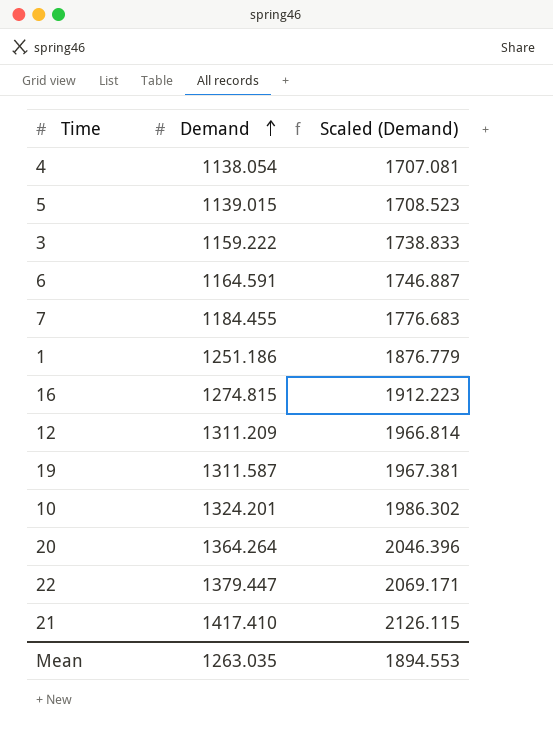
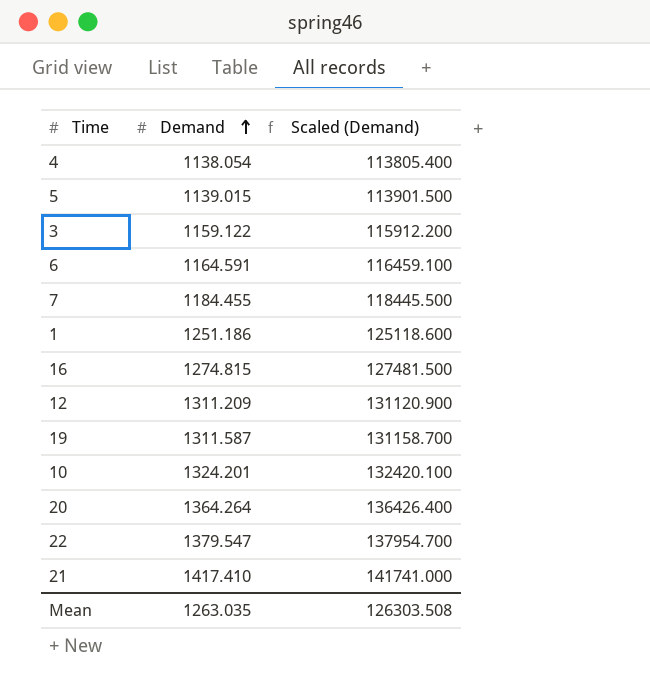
column Scaled (Demand) | formula: [Demand] * 1.5 -> [Demand] * 100
3 | Demand: 1159.222 -> 1159.122
22 | Demand: 1379.447 -> 1379.547
Mean | Scaled (Demand): 1894.553 -> 126303.508

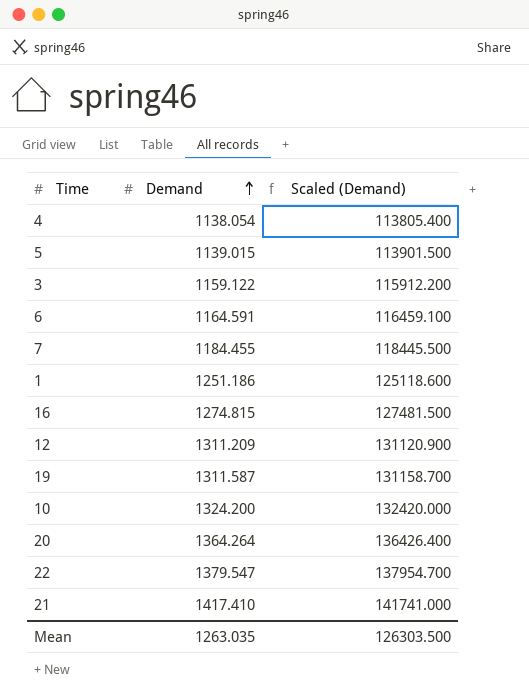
10 | Demand: 1324.201 -> 1324.200
10 | Scaled (Demand): 132420.100 -> 132420.000
Mean | Scaled (Demand): 126303.508 -> 126303.500

